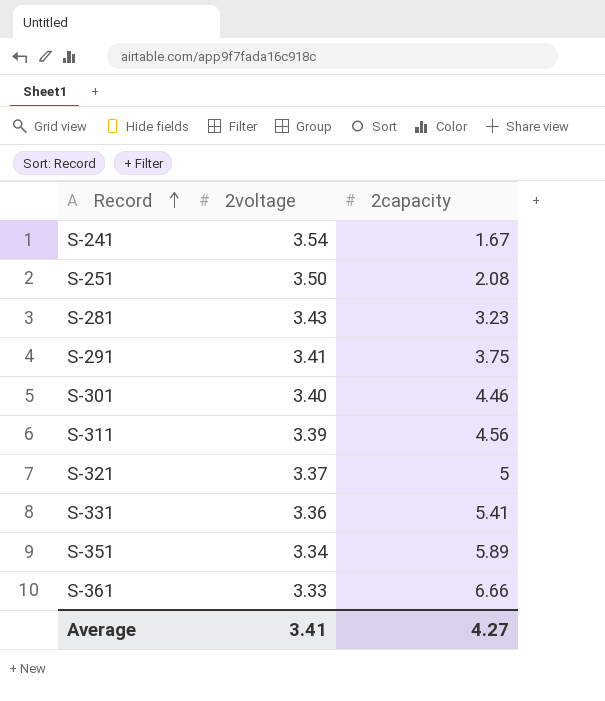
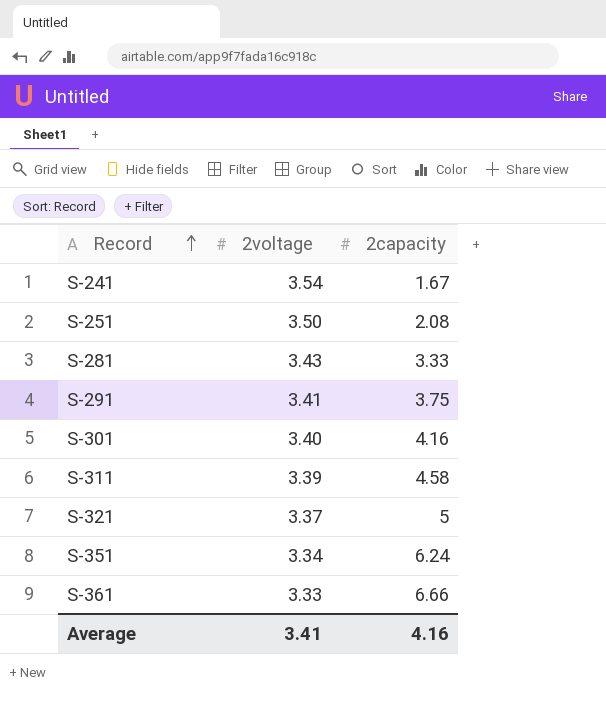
row S-331: 3.36 | 5.41 -> none
S-281 | 2capacity: 3.23 -> 3.33
S-301 | 2capacity: 4.46 -> 4.16
S-311 | 2capacity: 4.56 -> 4.58
S-351 | 2capacity: 5.89 -> 6.24
Average | 2capacity: 4.27 -> 4.16

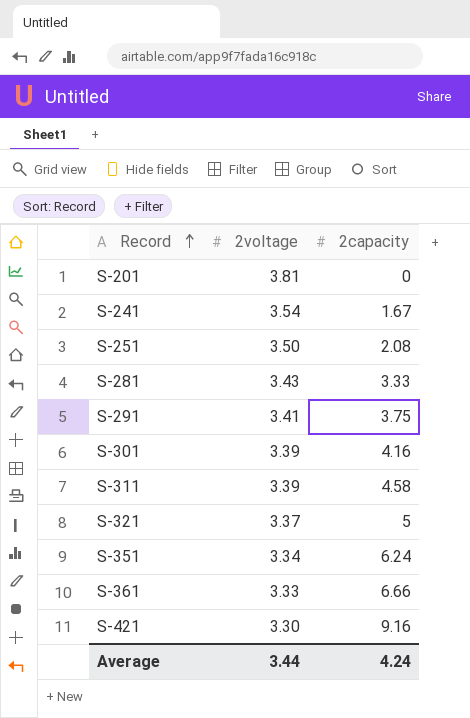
row S-201: none -> 3.81 | 0
S-301 | 2voltage: 3.40 -> 3.39
row S-421: none -> 3.30 | 9.16
Average | 2voltage: 3.41 -> 3.44
Average | 2capacity: 4.16 -> 4.24

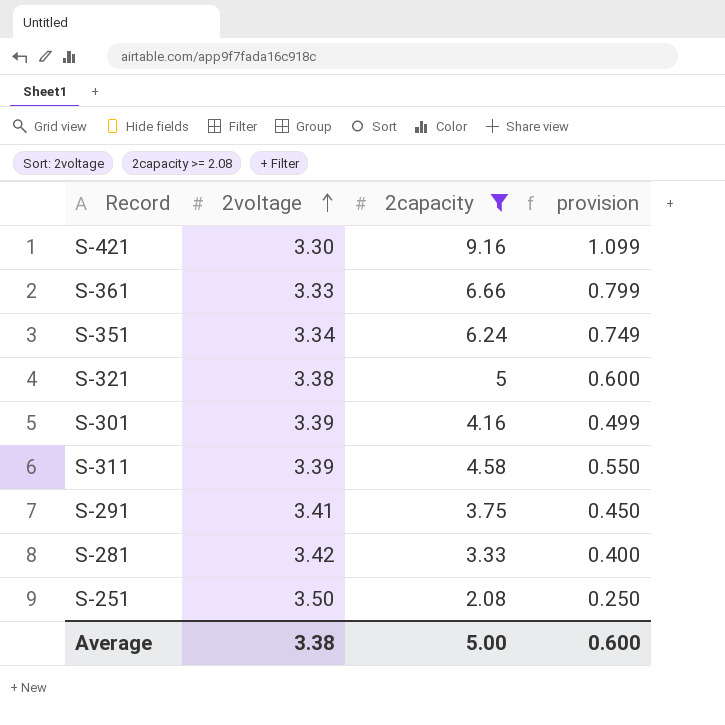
filter: none -> 2capacity >= 2.08
row order: Record ascending -> 2voltage ascending
column provision | formula: none -> [2capacity] * 0.12
S-321 | 2voltage: 3.37 -> 3.38
S-281 | 2voltage: 3.43 -> 3.42
Average | 2voltage: 3.44 -> 3.38
Average | 2capacity: 4.24 -> 5.00

